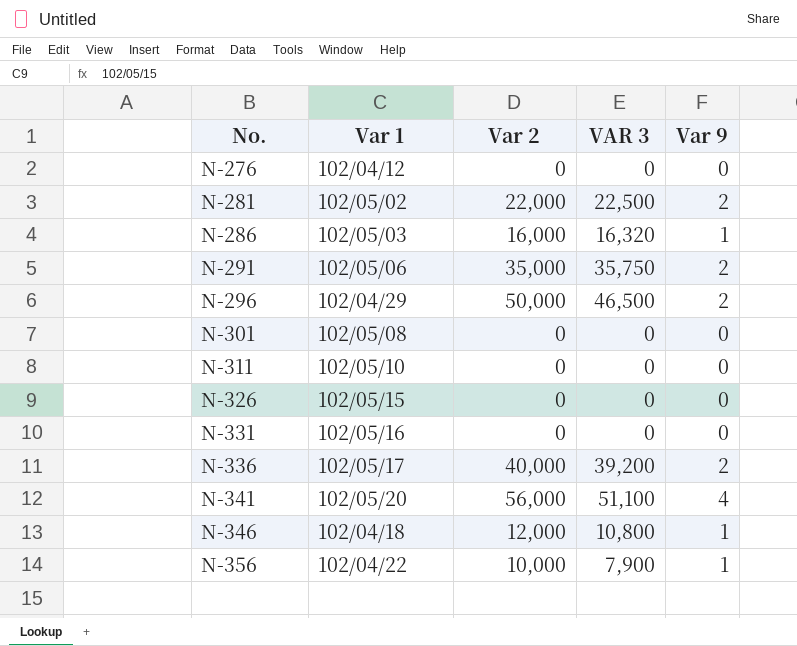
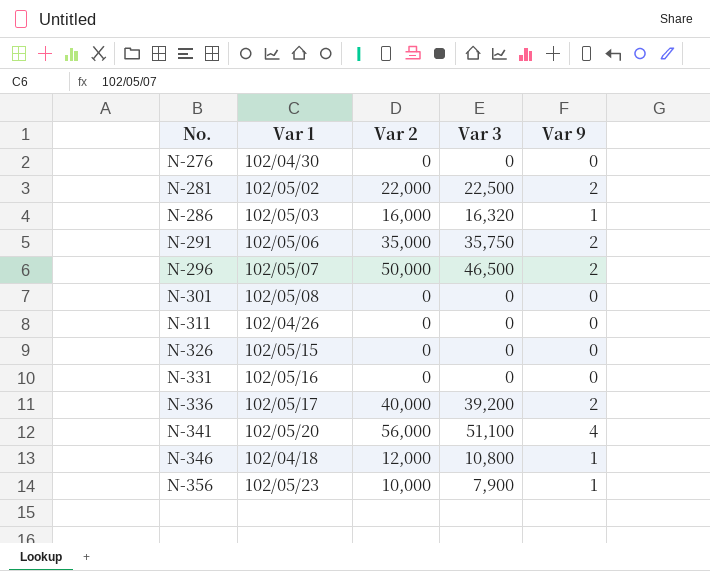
column name: VAR 3 -> Var 3
N-276 | Var 1: 102/04/12 -> 102/04/30
N-296 | Var 1: 102/04/29 -> 102/05/07
N-311 | Var 1: 102/05/10 -> 102/04/26
N-356 | Var 1: 102/04/22 -> 102/05/23

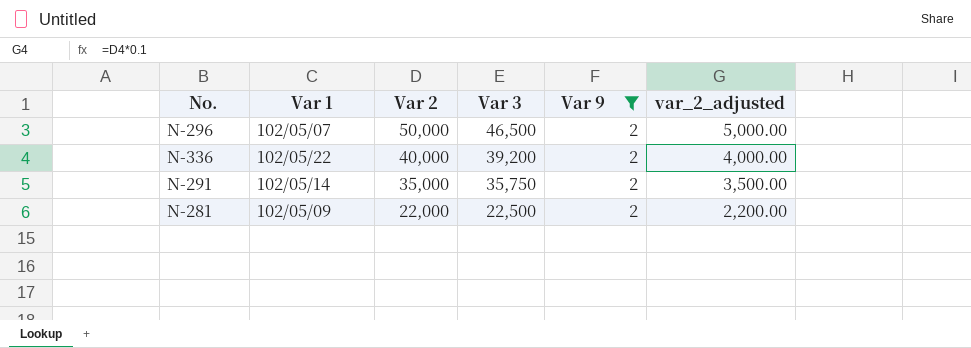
filter: none -> Var 9 = 2
row order: No. ascending -> Var 2 descending
column var_2_adjusted | formula: none -> [Var 2] * 0.1
N-336 | Var 1: 102/05/17 -> 102/05/22
N-291 | Var 1: 102/05/06 -> 102/05/14
N-281 | Var 1: 102/05/02 -> 102/05/09

